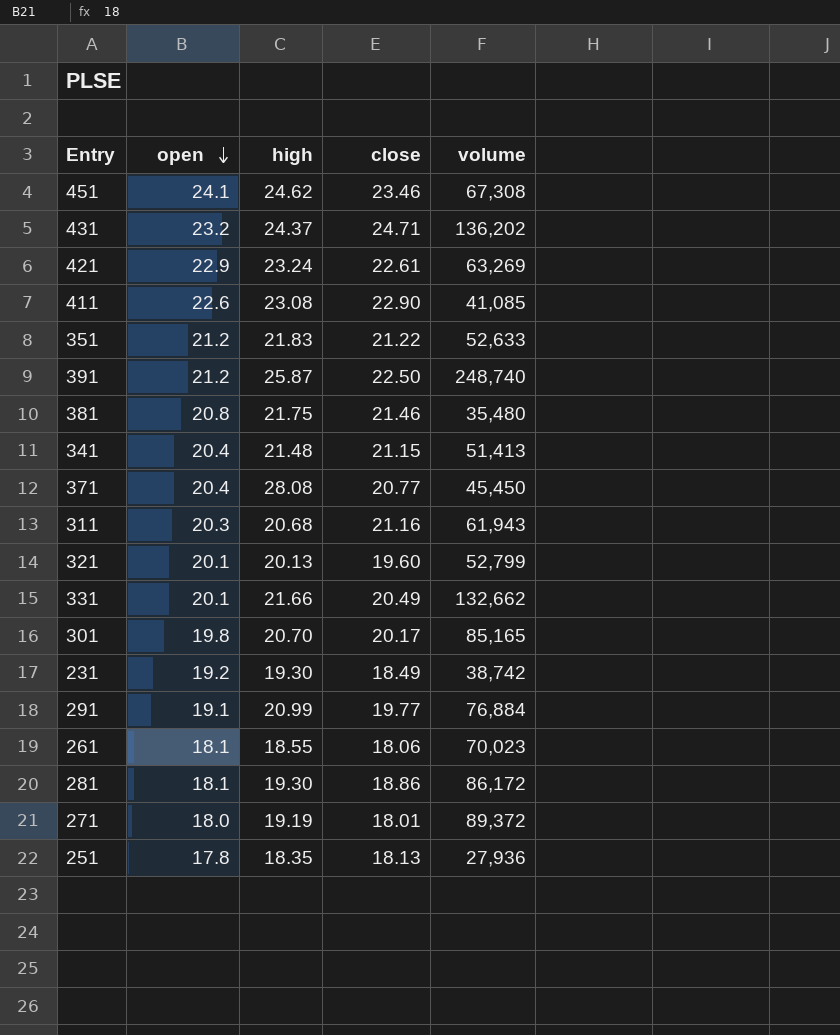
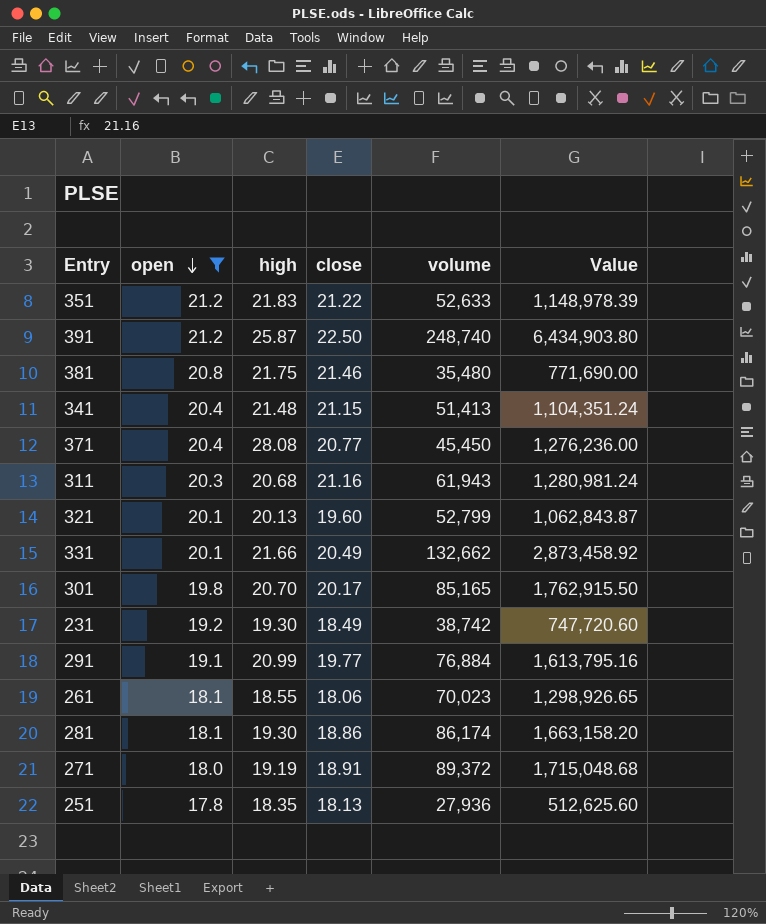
filter: none -> open <= 21.2
column Value | formula: none -> [high] * [volume]
281 | volume: 86,172 -> 86,174
271 | close: 18.01 -> 18.91

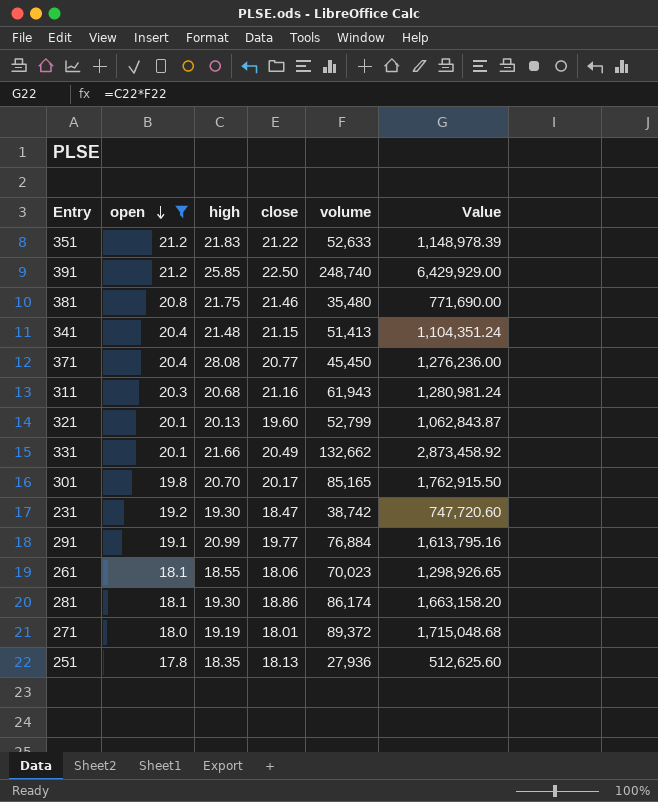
391 | high: 25.87 -> 25.85
391 | Value: 6,434,903.80 -> 6,429,929.00
231 | close: 18.49 -> 18.47
271 | close: 18.91 -> 18.01

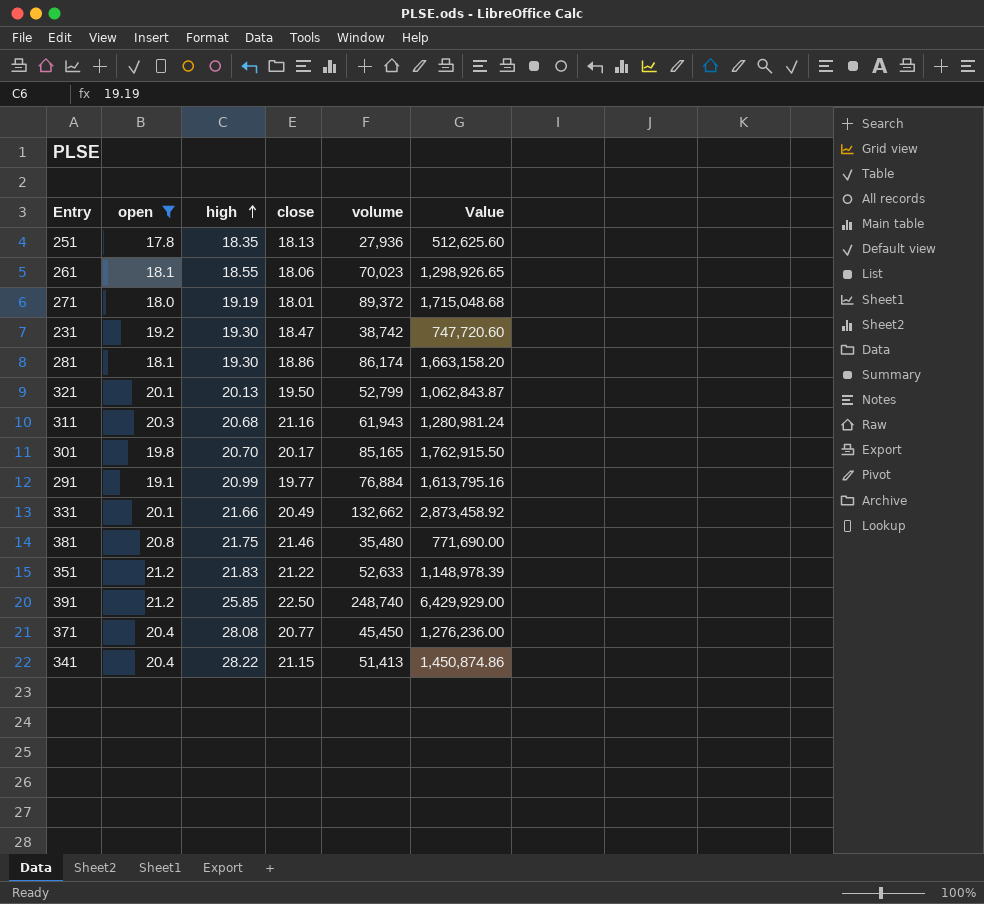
row order: open descending -> high ascending
321 | close: 19.60 -> 19.50
341 | high: 21.48 -> 28.22
341 | Value: 1,104,351.24 -> 1,450,874.86

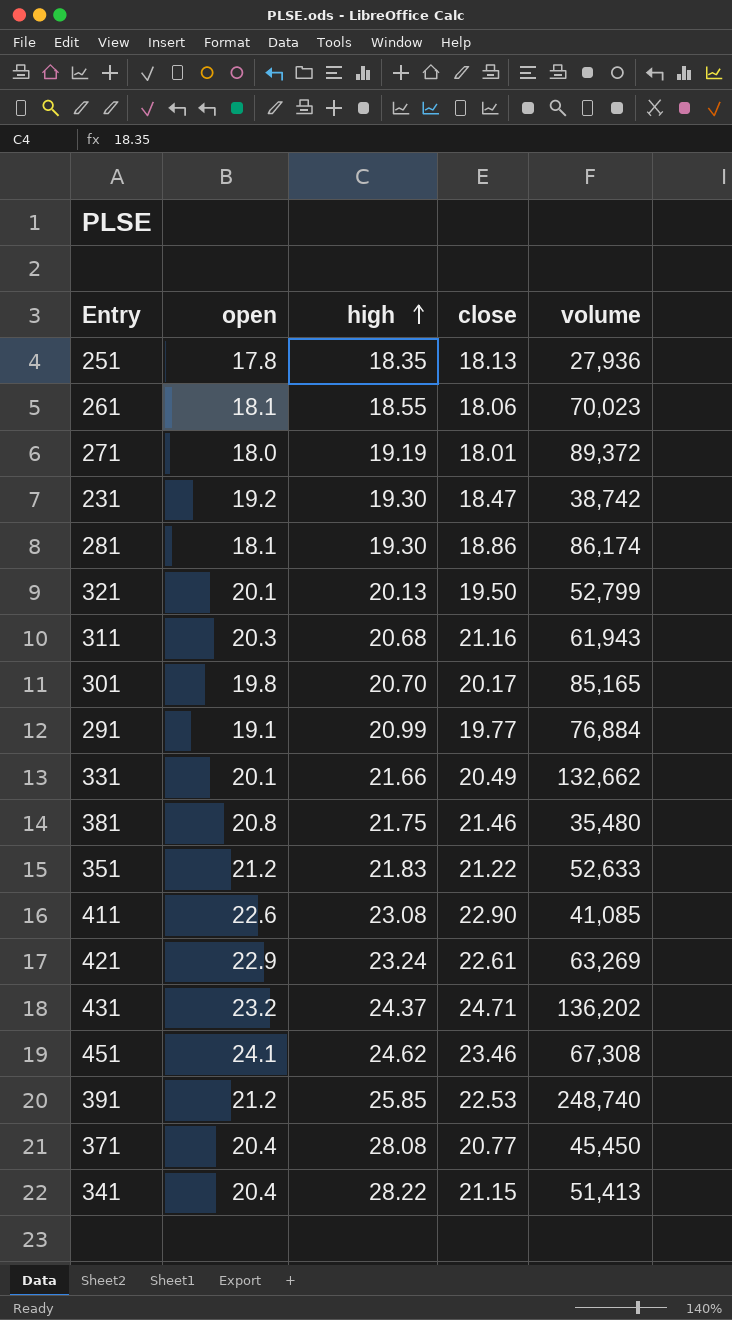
filter: open <= 21.2 -> none
column Value | formula: [high] * [volume] -> none
391 | close: 22.50 -> 22.53

